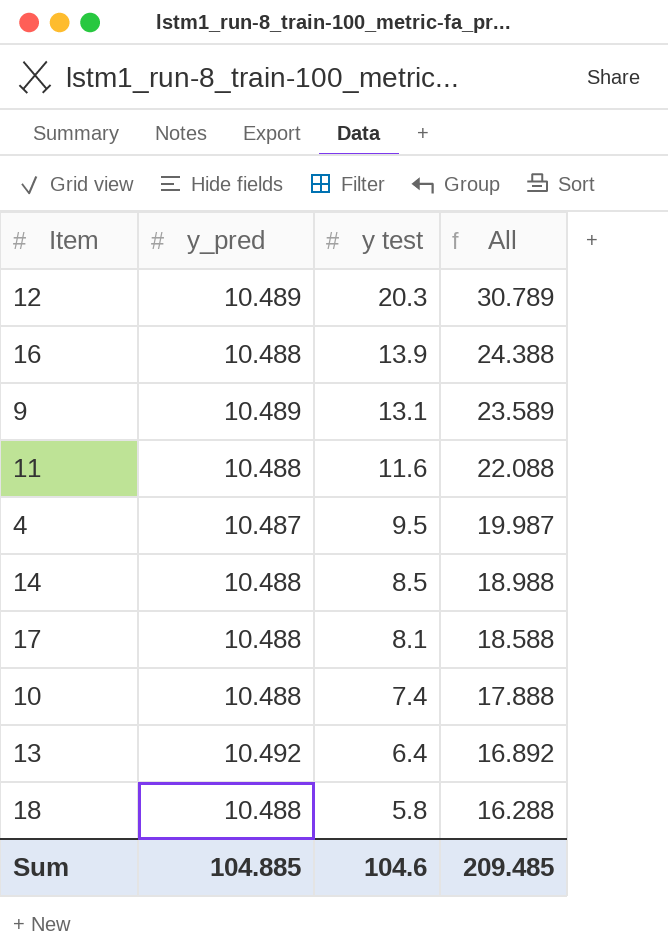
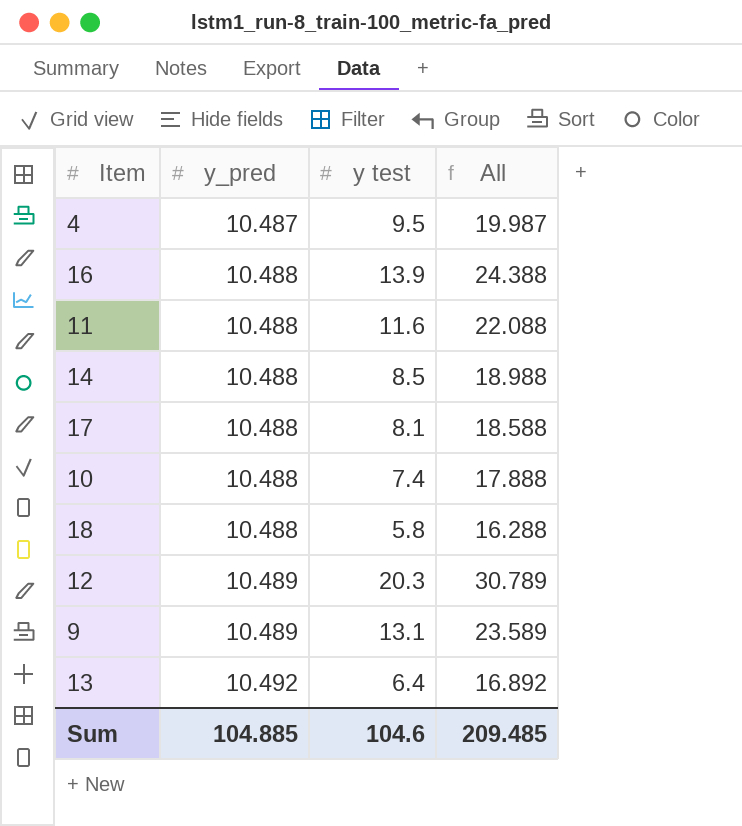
row order: y test descending -> y_pred ascending

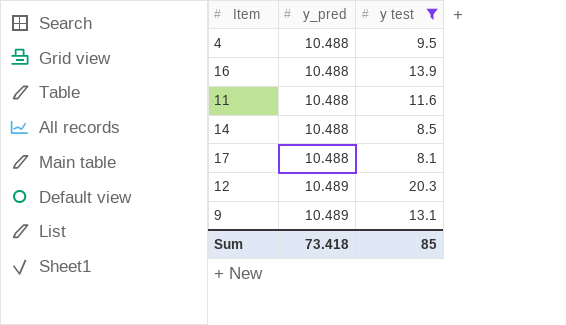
filter: none -> y test >= 8.1
column All | formula: [y_pred] + [y test] -> none
4 | y_pred: 10.487 -> 10.488
Sum | y_pred: 104.885 -> 73.418
Sum | y test: 104.6 -> 85

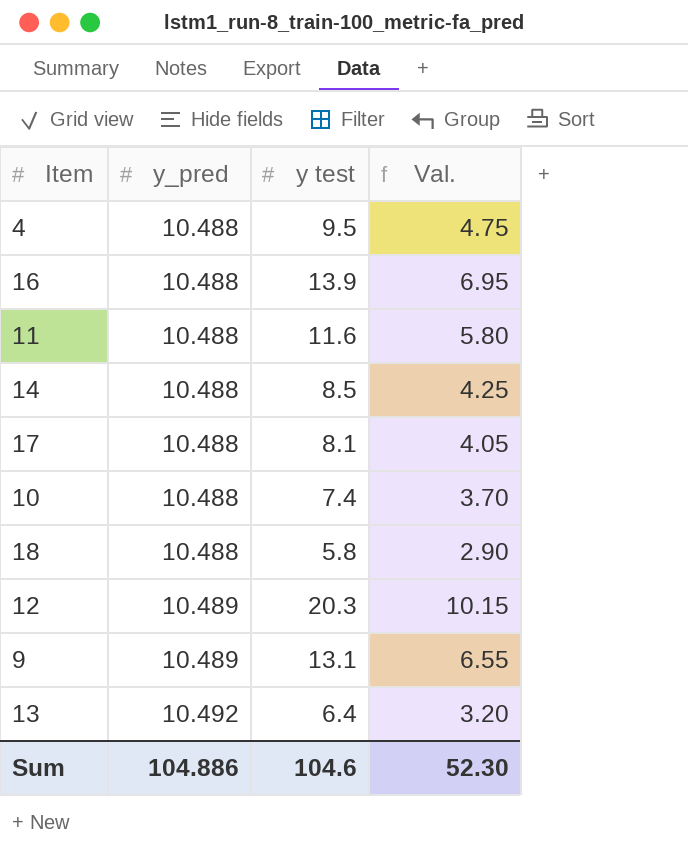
filter: y test >= 8.1 -> none
column Val. | formula: none -> [y test] * 0.5
Sum | y_pred: 73.418 -> 104.886
Sum | y test: 85 -> 104.6

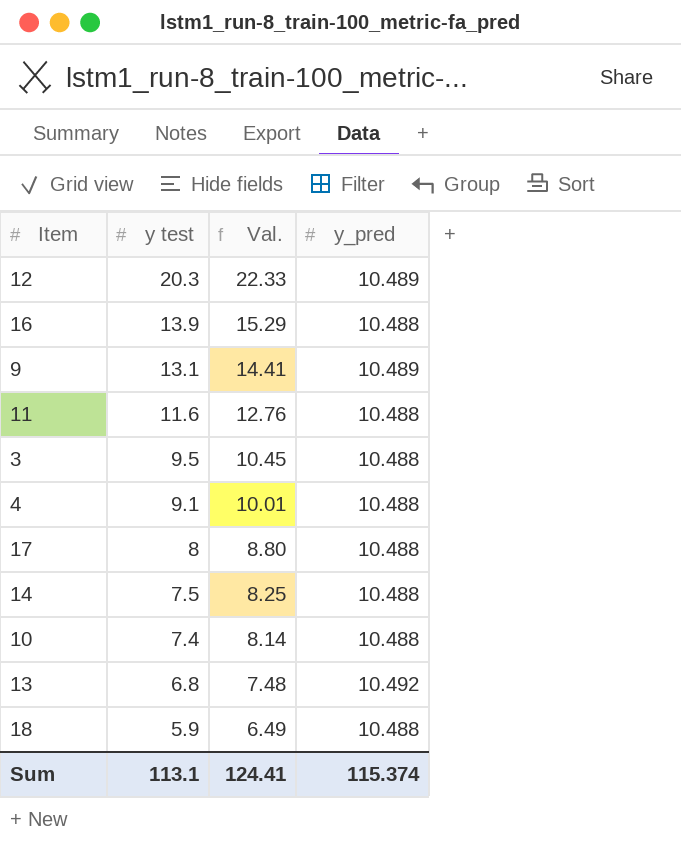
row order: y_pred ascending -> y test descending
column Val. | formula: [y test] * 0.5 -> [y test] * 1.1
column y_pred | position: 2 -> 4
row 3: none -> 9.5 | 10.45 | 10.488
4 | y test: 9.5 -> 9.1
17 | y test: 8.1 -> 8
14 | y test: 8.5 -> 7.5
13 | y test: 6.4 -> 6.8
18 | y test: 5.8 -> 5.9
Sum | y test: 104.6 -> 113.1
Sum | Val.: 52.30 -> 124.41
Sum | y_pred: 104.886 -> 115.374

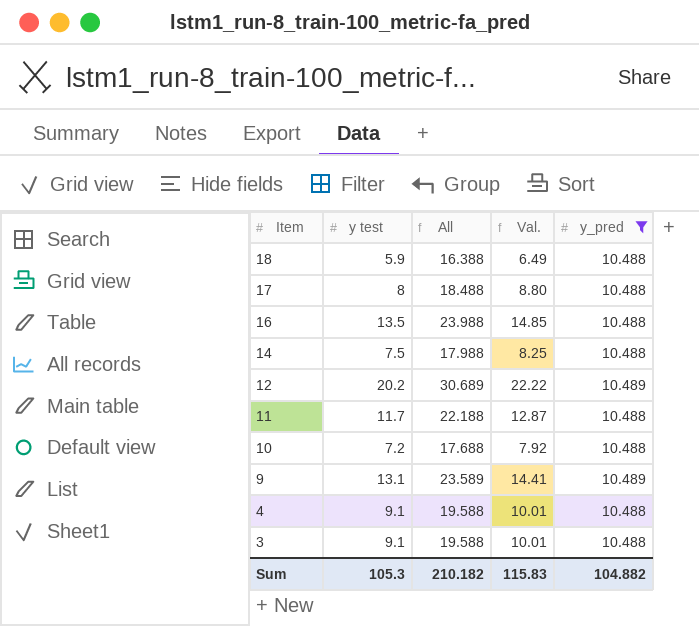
filter: none -> y_pred != 10.492
row order: y test descending -> Item descending
column All | formula: none -> [y test] + [y_pred]
16 | y test: 13.9 -> 13.5
16 | Val.: 15.29 -> 14.85
12 | y test: 20.3 -> 20.2
12 | Val.: 22.33 -> 22.22
11 | y test: 11.6 -> 11.7
11 | Val.: 12.76 -> 12.87
10 | y test: 7.4 -> 7.2
10 | Val.: 8.14 -> 7.92
3 | y test: 9.5 -> 9.1
3 | Val.: 10.45 -> 10.01
Sum | y test: 113.1 -> 105.3
Sum | Val.: 124.41 -> 115.83
Sum | y_pred: 115.374 -> 104.882

